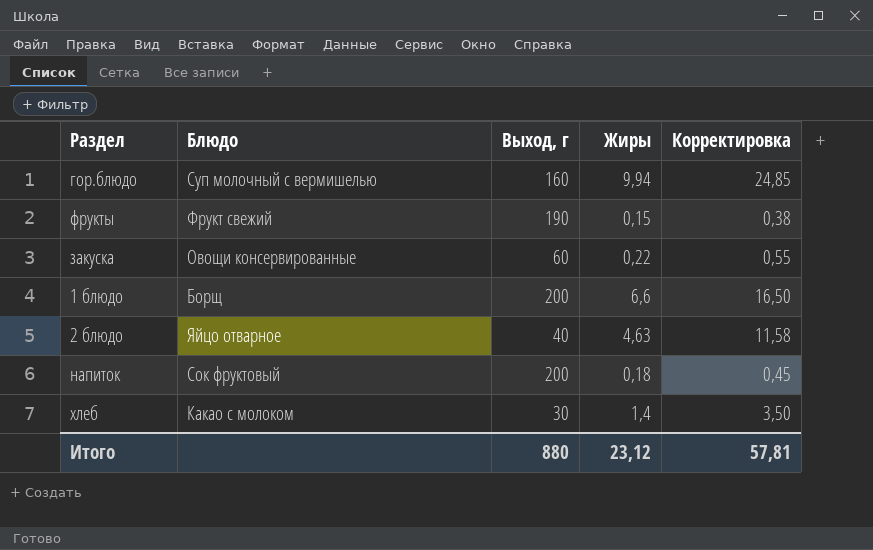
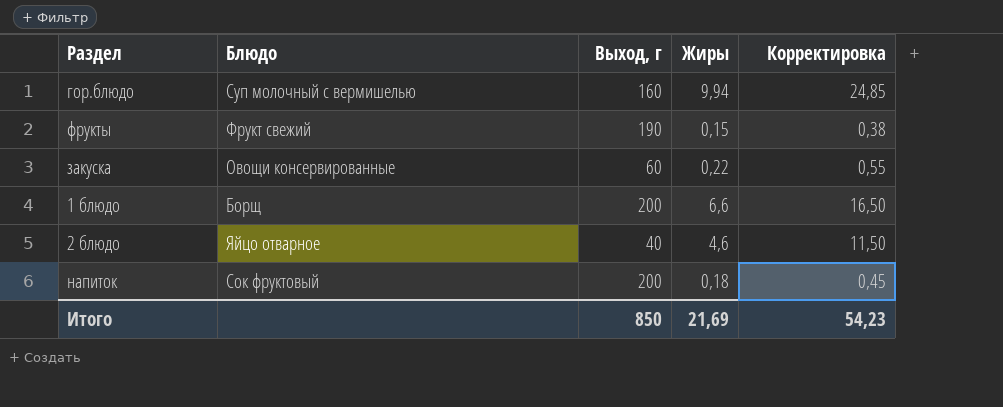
row хлеб: Какао с молоком | 30 | 1,4 | 3,50 -> none
2 блюдо | Жиры: 4,63 -> 4,6
2 блюдо | Корректировка: 11,58 -> 11,50
Итого | Выход, г: 880 -> 850
Итого | Жиры: 23,12 -> 21,69
Итого | Корректировка: 57,81 -> 54,23

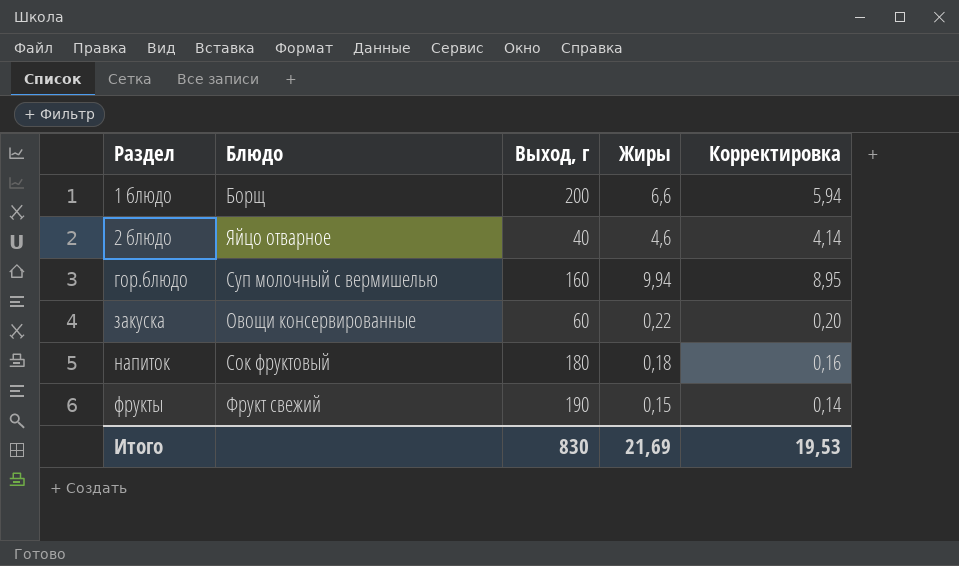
row order: none -> Раздел ascending
column Корректировка | formula: [Жиры] * 2,5 -> [Жиры] * 0,9
напиток | Выход, г: 200 -> 180
Итого | Выход, г: 850 -> 830
Итого | Корректировка: 54,23 -> 19,53

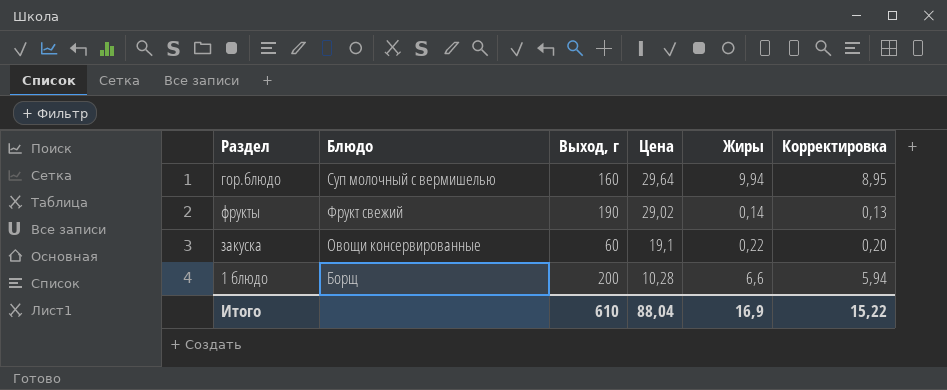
row order: Раздел ascending -> Цена descending
column Цена | position: none -> 4
row 2 блюдо: Яйцо отварное | 40 | 4,6 | 4,14 -> none
row напиток: Сок фруктовый | 180 | 0,18 | 0,16 -> none
фрукты | Жиры: 0,15 -> 0,14
фрукты | Корректировка: 0,14 -> 0,13
Итого | Выход, г: 830 -> 610
Итого | Жиры: 21,69 -> 16,9
Итого | Корректировка: 19,53 -> 15,22

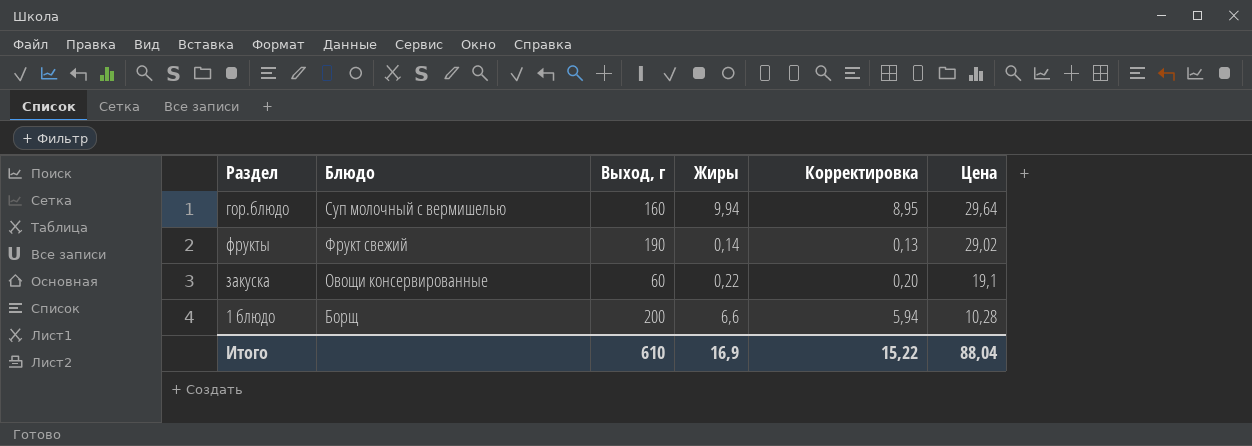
column Цена | position: 4 -> 6

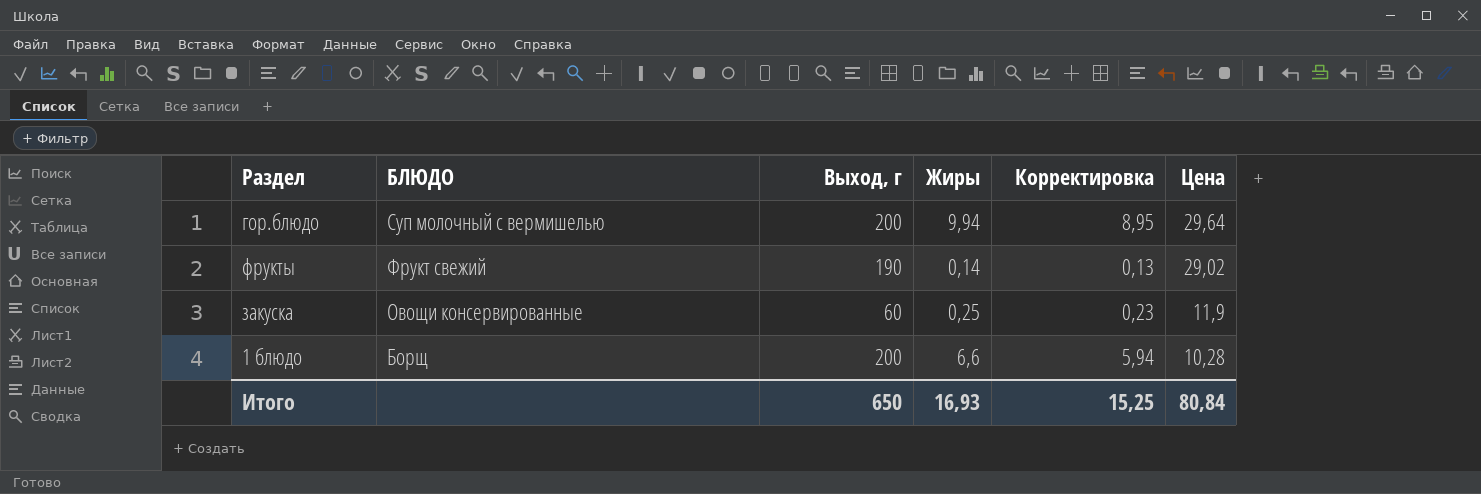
column name: Блюдо -> БЛЮДО
гор.блюдо | Выход, г: 160 -> 200
закуска | Жиры: 0,22 -> 0,25
закуска | Корректировка: 0,20 -> 0,23
закуска | Цена: 19,1 -> 11,9
Итого | Выход, г: 610 -> 650
Итого | Жиры: 16,9 -> 16,93
Итого | Корректировка: 15,22 -> 15,25
Итого | Цена: 88,04 -> 80,84

